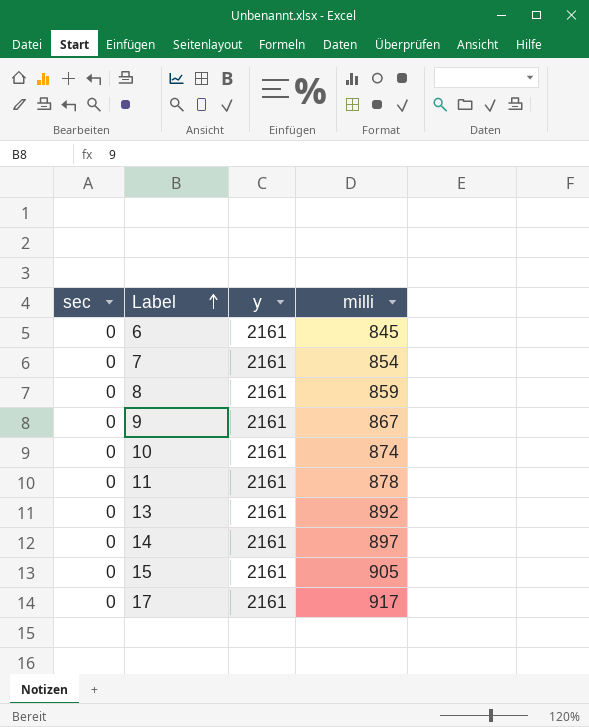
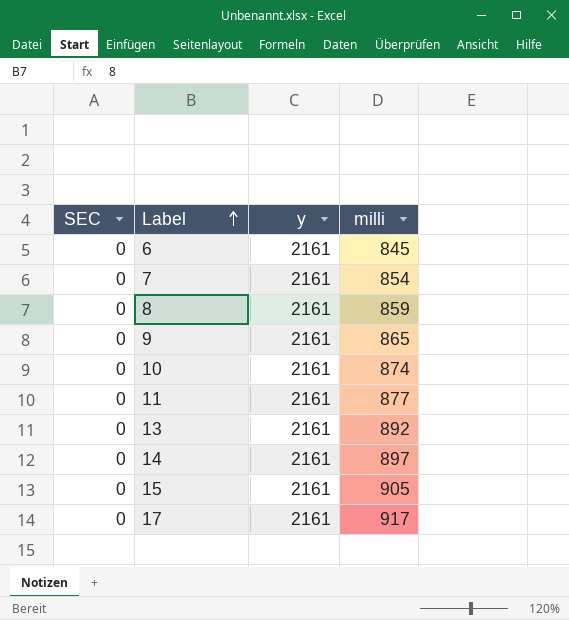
column name: sec -> SEC
9 | milli: 867 -> 865
11 | milli: 878 -> 877

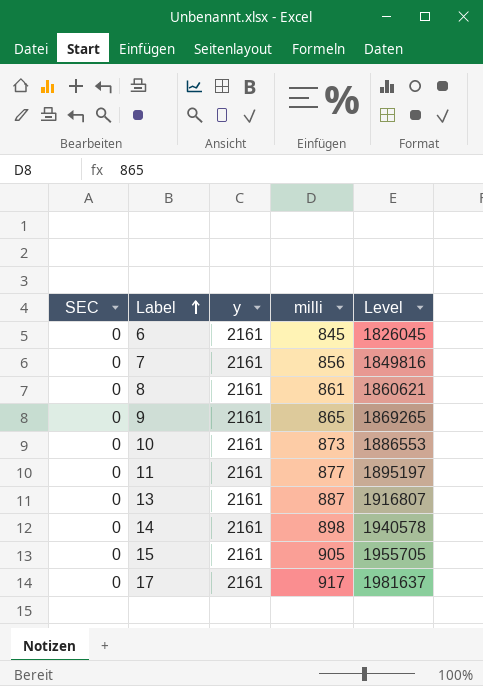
column Level | formula: none -> [y] * [milli]
7 | milli: 854 -> 856
8 | milli: 859 -> 861
10 | milli: 874 -> 873
13 | milli: 892 -> 887
14 | milli: 897 -> 898

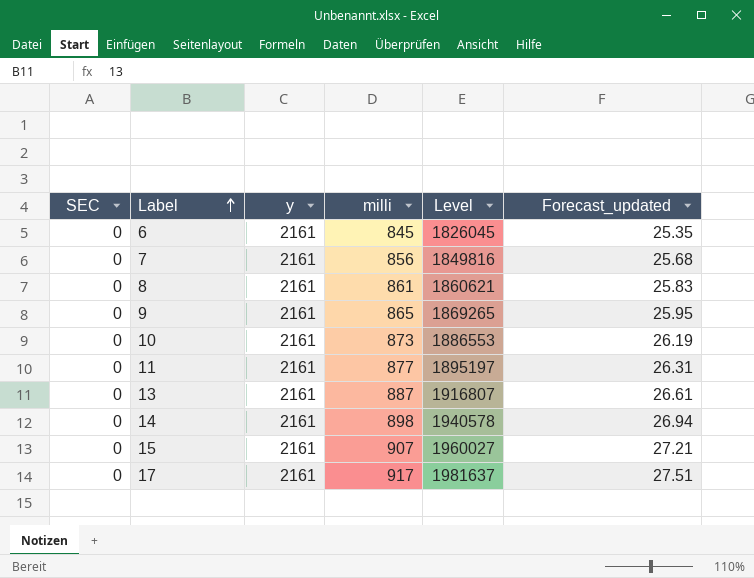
column Forecast_updated | formula: none -> [milli] * 0.03
15 | milli: 905 -> 907
15 | Level: 1955705 -> 1960027

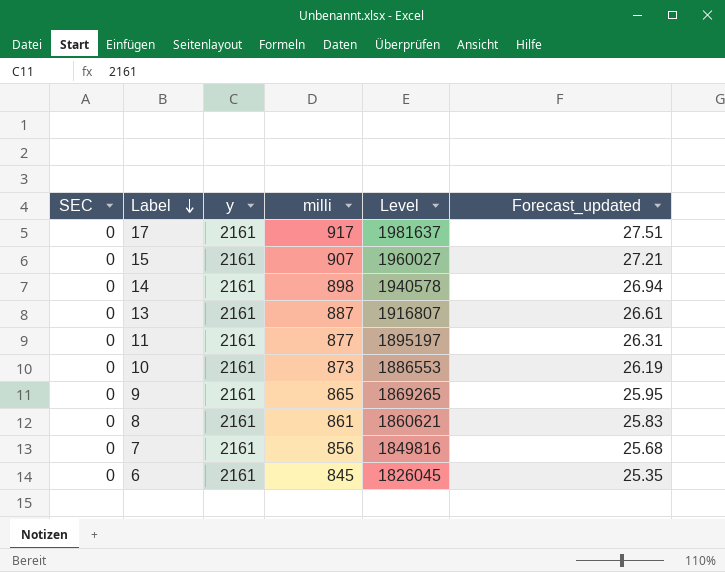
row order: Label ascending -> Label descending

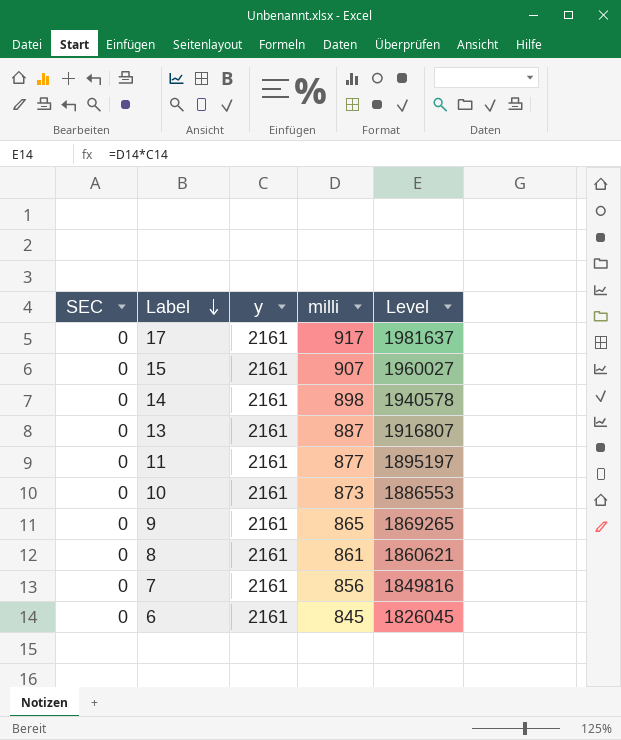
column Forecast_updated | formula: [milli] * 0.03 -> none

